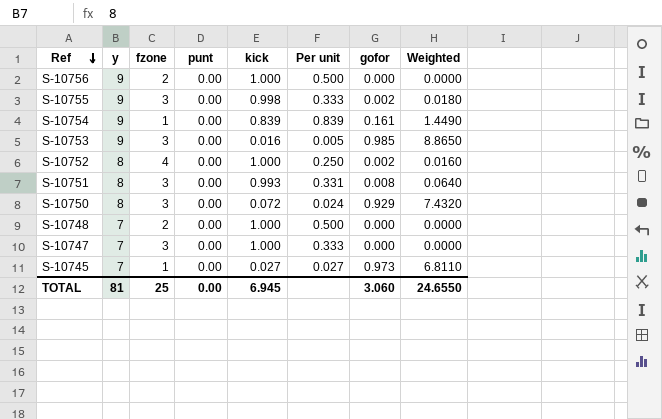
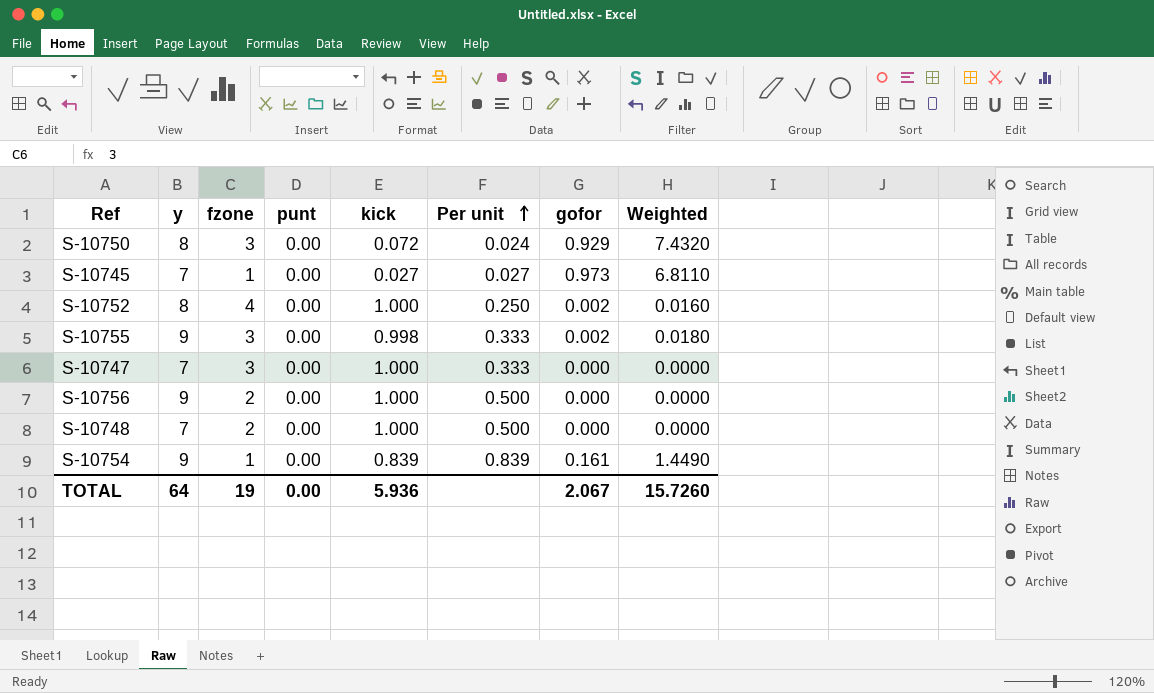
row order: Ref descending -> Per unit ascending
row S-10753: 9 | 3 | 0.00 | 0.016 | 0.005 | 0.985 | 8.8650 -> none
row S-10751: 8 | 3 | 0.00 | 0.993 | 0.331 | 0.008 | 0.0640 -> none
TOTAL | y: 81 -> 64
TOTAL | fzone: 25 -> 19
TOTAL | kick: 6.945 -> 5.936
TOTAL | gofor: 3.060 -> 2.067
TOTAL | Weighted: 24.6550 -> 15.7260

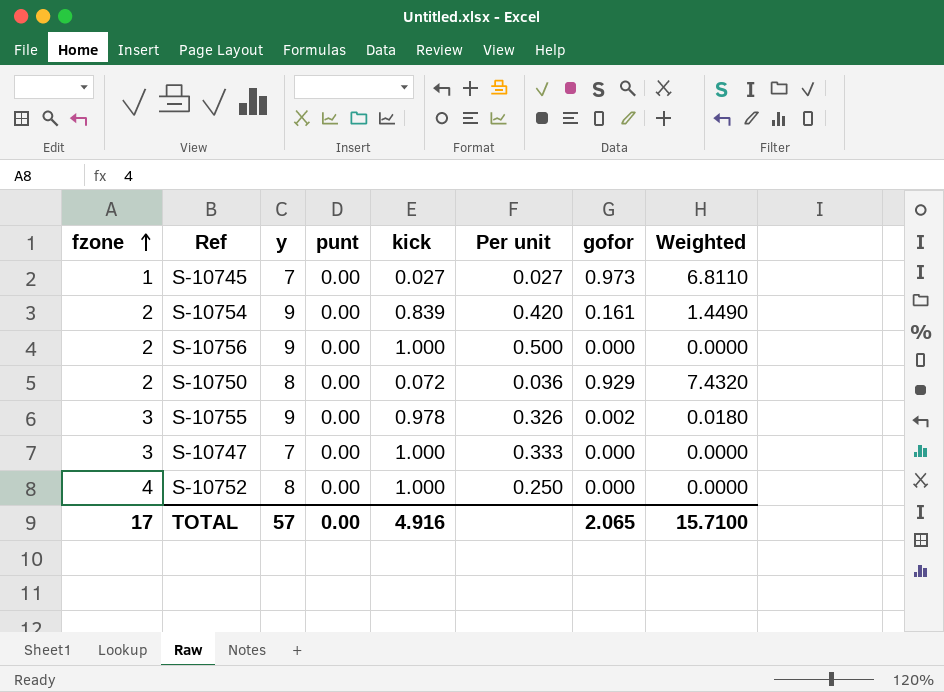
row order: Per unit ascending -> fzone ascending
column fzone | position: 3 -> 1
row S-10748: 7 | 2 | 0.00 | 1.000 | 0.500 | 0.000 | 0.0000 -> none
S-10754 | fzone: 1 -> 2
S-10754 | Per unit: 0.839 -> 0.420
S-10750 | fzone: 3 -> 2
S-10750 | Per unit: 0.024 -> 0.036
S-10755 | kick: 0.998 -> 0.978
S-10755 | Per unit: 0.333 -> 0.326
S-10752 | gofor: 0.002 -> 0.000
S-10752 | Weighted: 0.0160 -> 0.0000
TOTAL | fzone: 19 -> 17
TOTAL | y: 64 -> 57
TOTAL | kick: 5.936 -> 4.916
TOTAL | gofor: 2.067 -> 2.065
TOTAL | Weighted: 15.7260 -> 15.7100

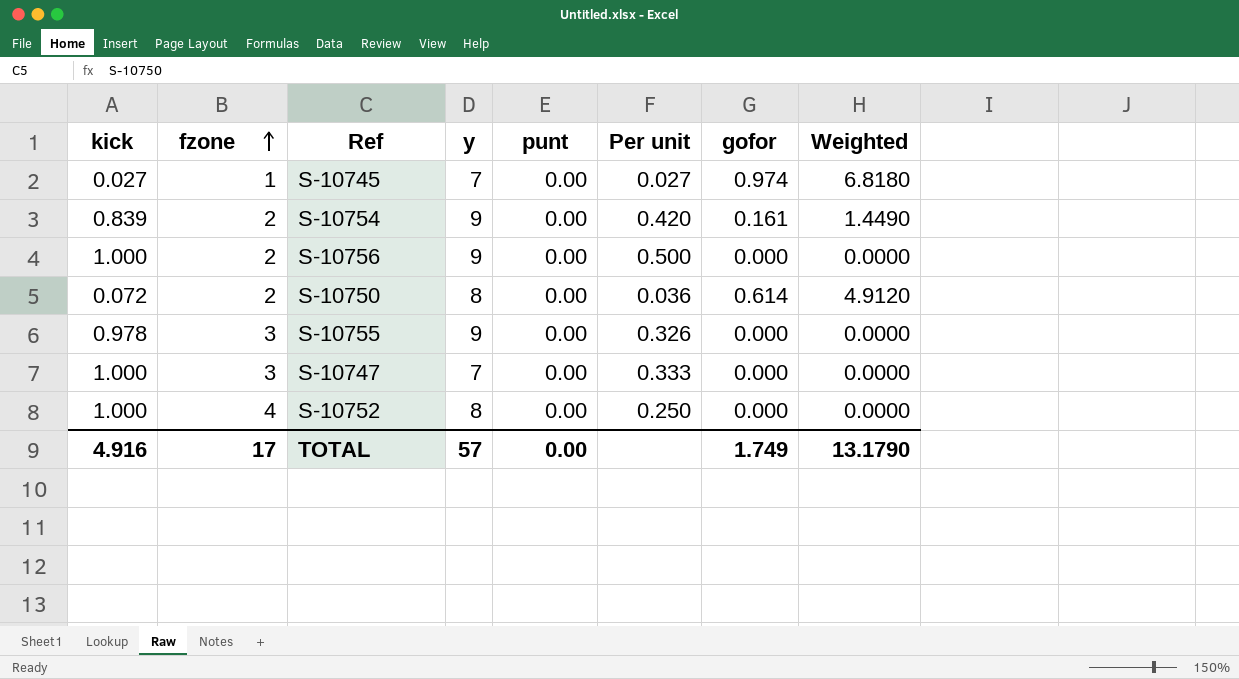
column kick | position: 5 -> 1
S-10745 | gofor: 0.973 -> 0.974
S-10745 | Weighted: 6.8110 -> 6.8180
S-10750 | gofor: 0.929 -> 0.614
S-10750 | Weighted: 7.4320 -> 4.9120
S-10755 | gofor: 0.002 -> 0.000
S-10755 | Weighted: 0.0180 -> 0.0000
TOTAL | gofor: 2.065 -> 1.749
TOTAL | Weighted: 15.7100 -> 13.1790

